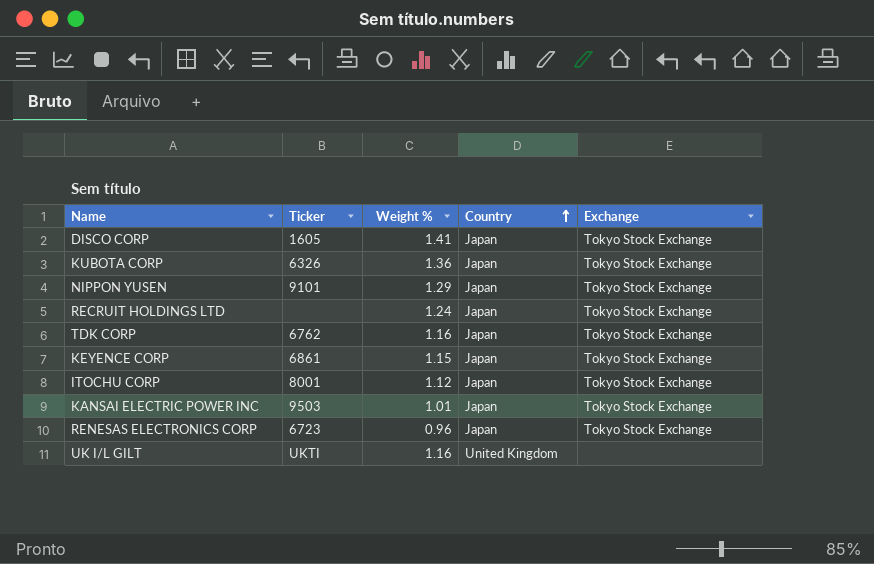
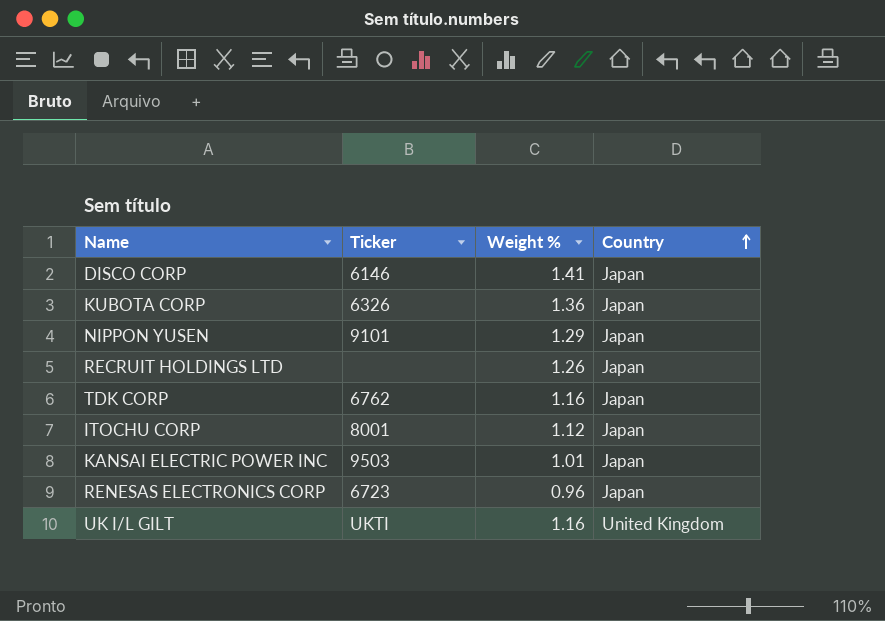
column Exchange | position: 5 -> none
row KEYENCE CORP: 6861 | 1.15 | Japan | Tokyo Stock Exchange -> none
DISCO CORP | Ticker: 1605 -> 6146
RECRUIT HOLDINGS LTD | Weight %: 1.24 -> 1.26

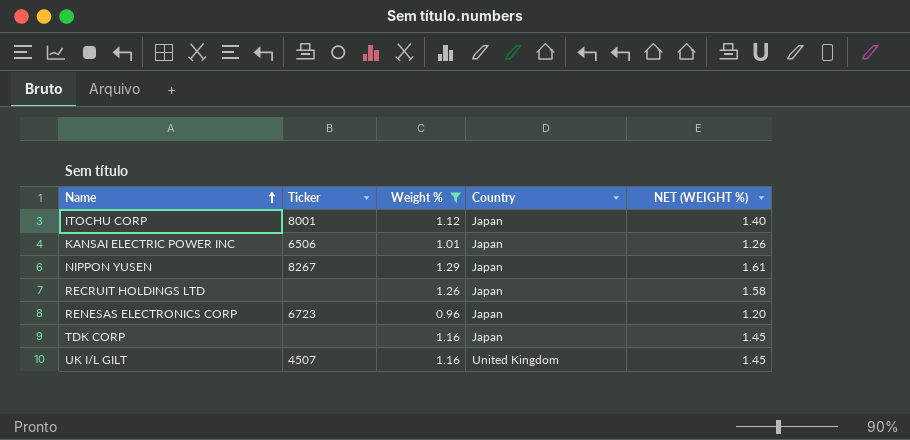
filter: none -> Weight % <= 1.29
row order: Country ascending -> Name ascending
column NET (WEIGHT %) | formula: none -> [Weight %] * 1.25
KANSAI ELECTRIC POWER INC | Ticker: 9503 -> 6506
NIPPON YUSEN | Ticker: 9101 -> 8267
TDK CORP | Ticker: 6762 -> none
UK I/L GILT | Ticker: UKTI -> 4507

